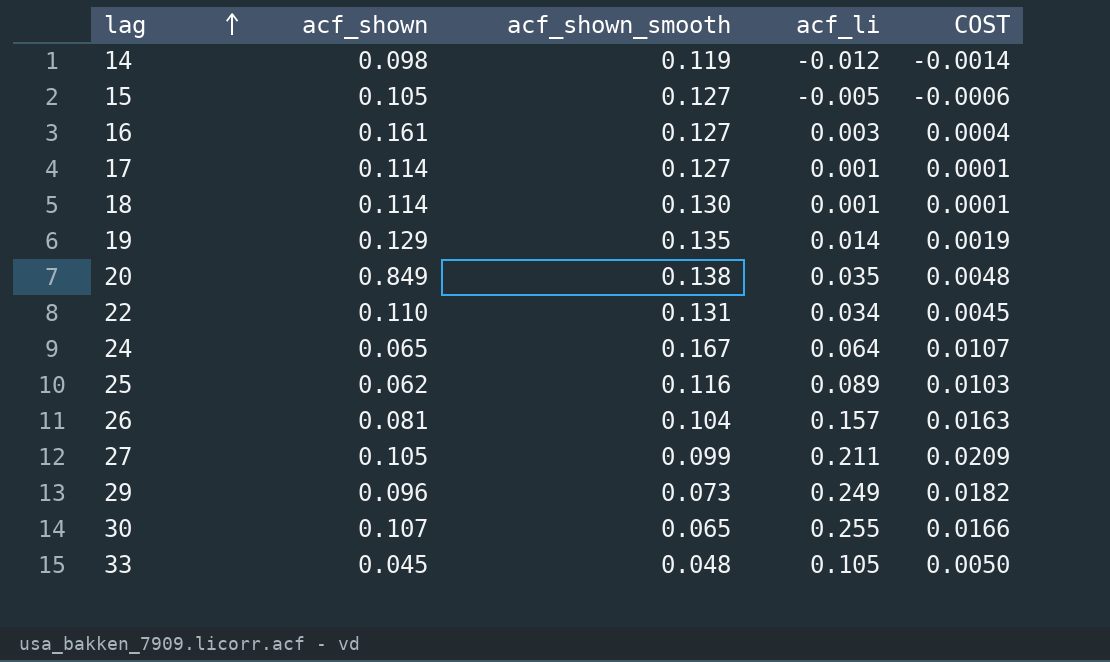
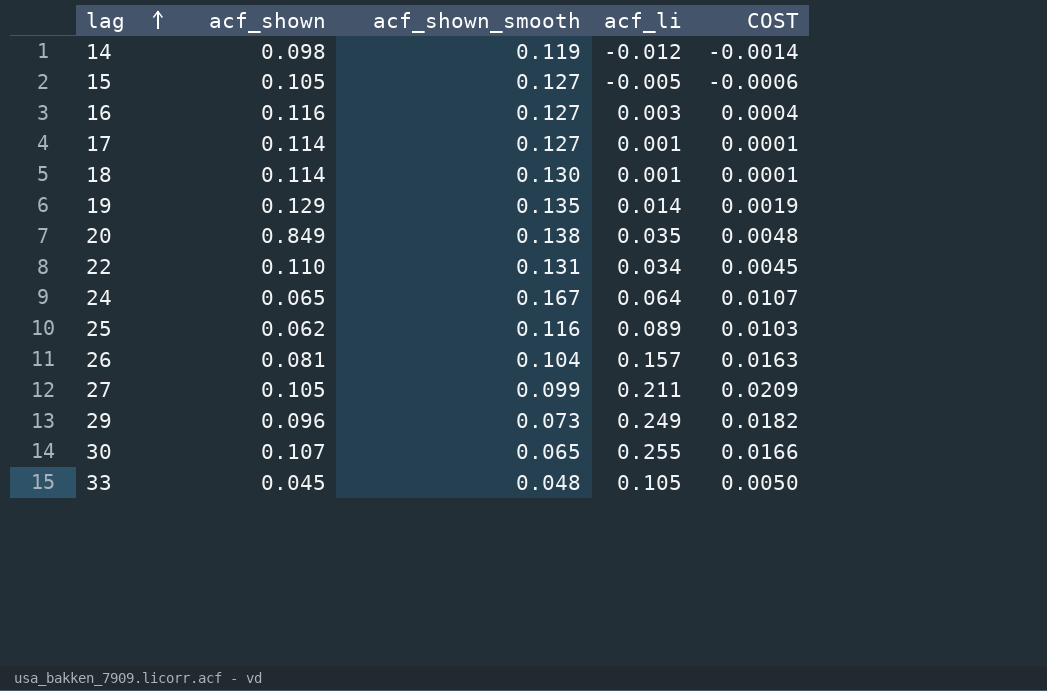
16 | acf_shown: 0.161 -> 0.116

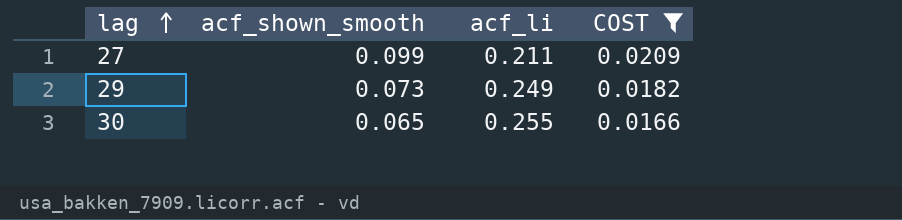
filter: none -> COST >= 0.0166
column acf_shown | position: 2 -> none

